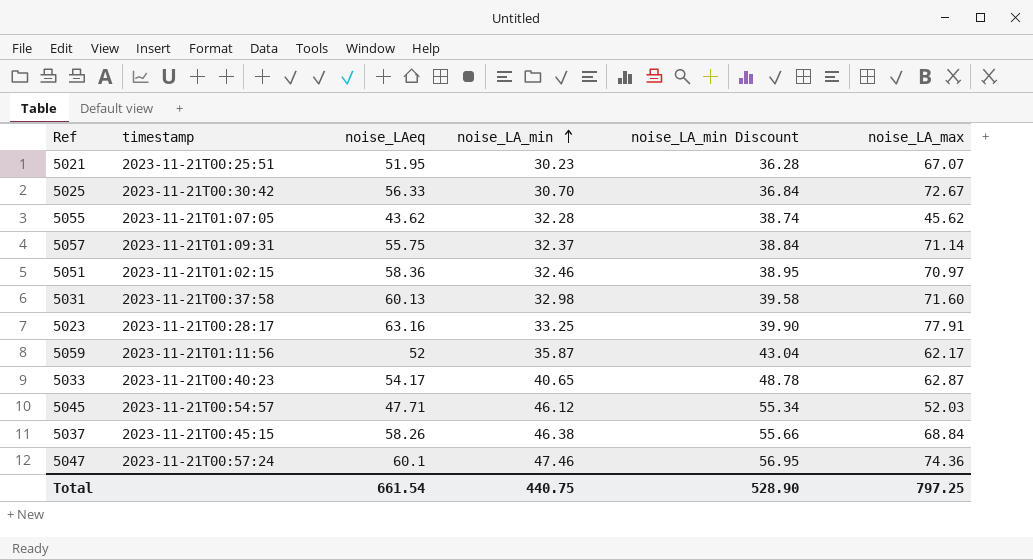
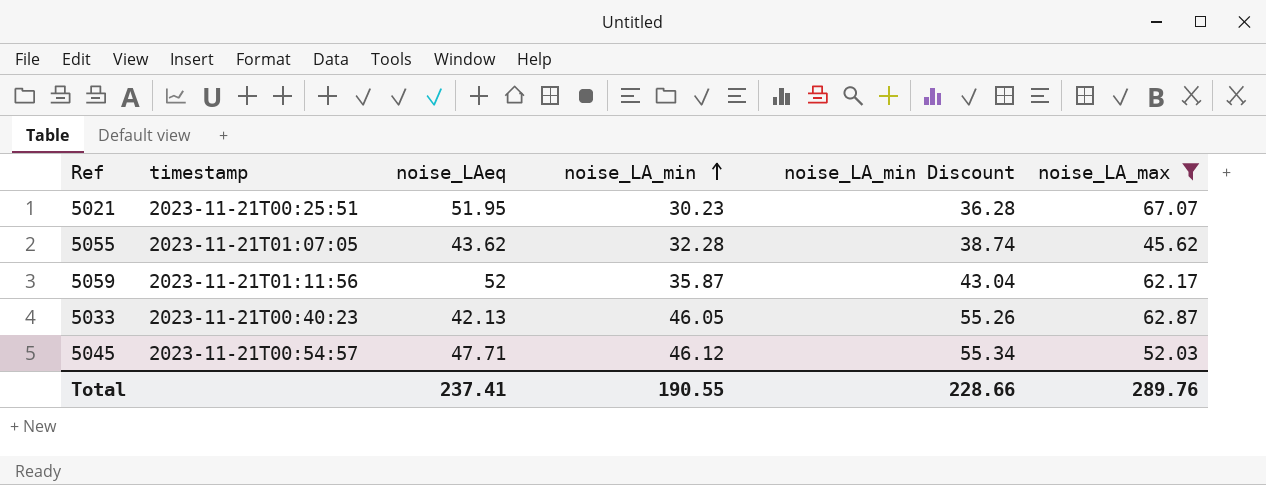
filter: none -> noise_LA_max <= 67.07
5033 | noise_LAeq: 54.17 -> 42.13
5033 | noise_LA_min: 40.65 -> 46.05
5033 | noise_LA_min Discount: 48.78 -> 55.26
Total | noise_LAeq: 661.54 -> 237.41
Total | noise_LA_min: 440.75 -> 190.55
Total | noise_LA_min Discount: 528.90 -> 228.66
Total | noise_LA_max: 797.25 -> 289.76

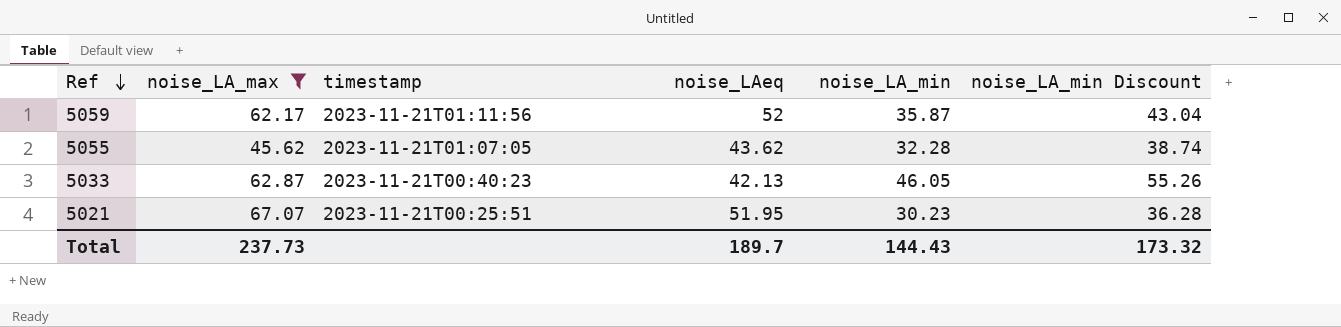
row order: noise_LA_min ascending -> Ref descending
column noise_LA_max | position: 6 -> 2
row 5045: 2023-11-21T00:54:57 | 47.71 | 46.12 | 55.34 | 52.03 -> none
Total | noise_LA_max: 289.76 -> 237.73
Total | noise_LAeq: 237.41 -> 189.7
Total | noise_LA_min: 190.55 -> 144.43
Total | noise_LA_min Discount: 228.66 -> 173.32

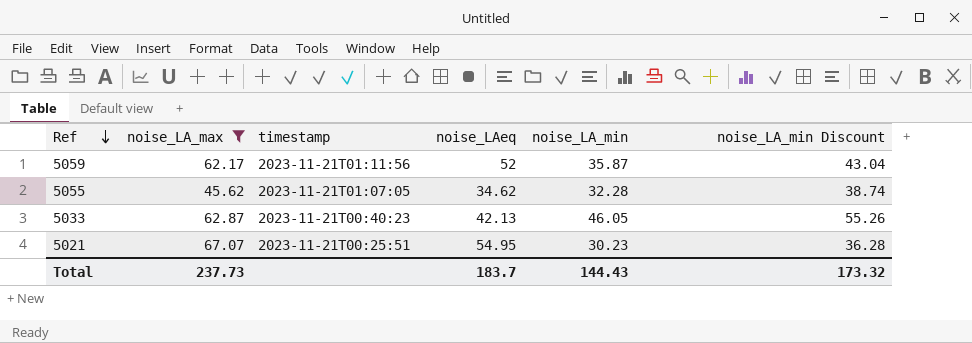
5055 | noise_LAeq: 43.62 -> 34.62
5021 | noise_LAeq: 51.95 -> 54.95
Total | noise_LAeq: 189.7 -> 183.7

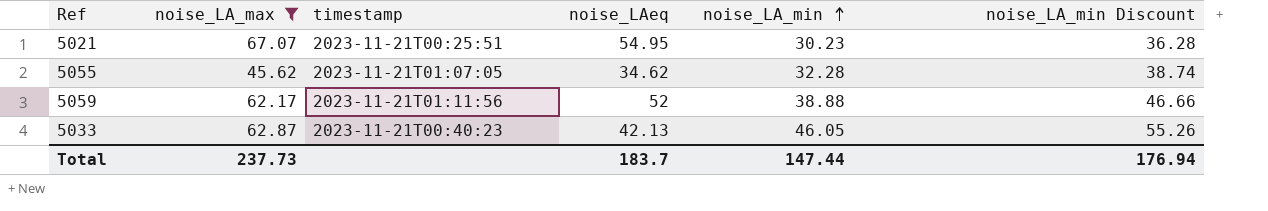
row order: Ref descending -> noise_LA_min ascending
5059 | noise_LA_min: 35.87 -> 38.88
5059 | noise_LA_min Discount: 43.04 -> 46.66
Total | noise_LA_min: 144.43 -> 147.44
Total | noise_LA_min Discount: 173.32 -> 176.94

